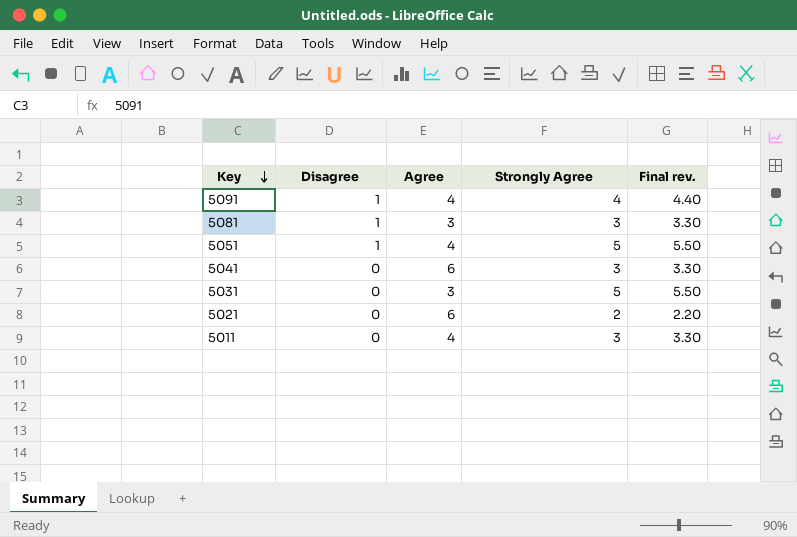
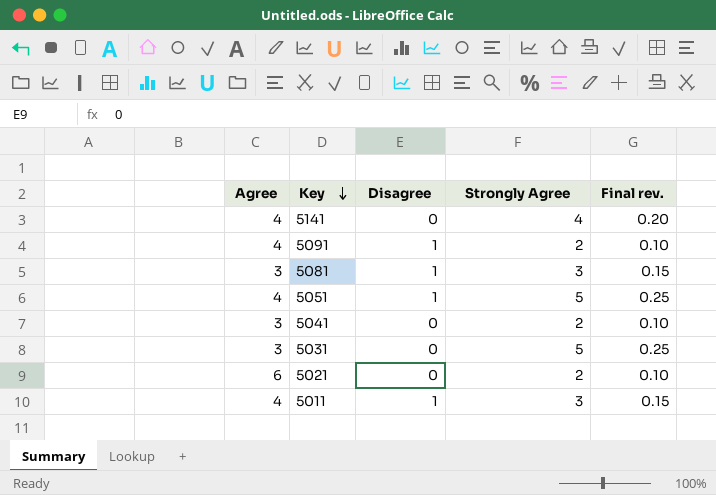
column Agree | position: 3 -> 1
column Final rev. | formula: [Strongly Agree] * 1.1 -> [Strongly Agree] * 0.05
row 5141: none -> 4 | 0 | 4 | 0.20
5091 | Strongly Agree: 4 -> 2
5041 | Agree: 6 -> 3
5041 | Strongly Agree: 3 -> 2
5011 | Disagree: 0 -> 1

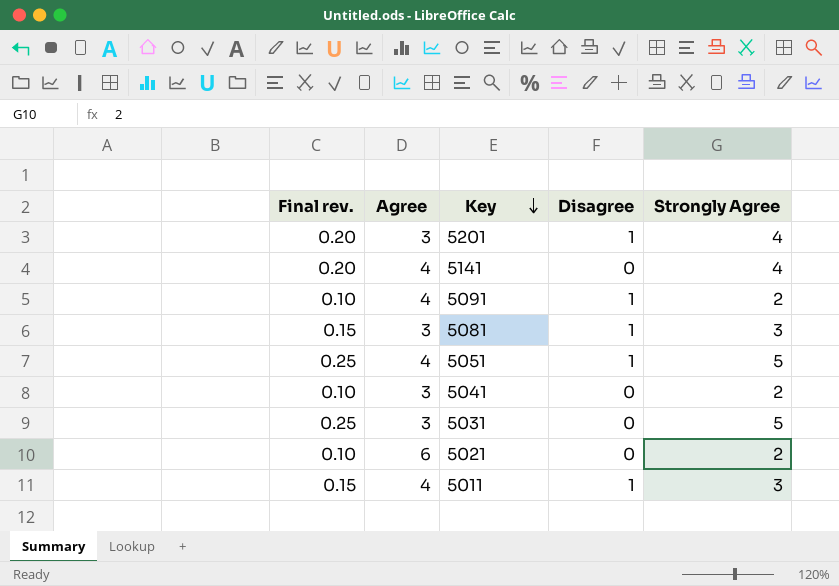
column Final rev. | position: 5 -> 1
row 5201: none -> 0.20 | 3 | 1 | 4

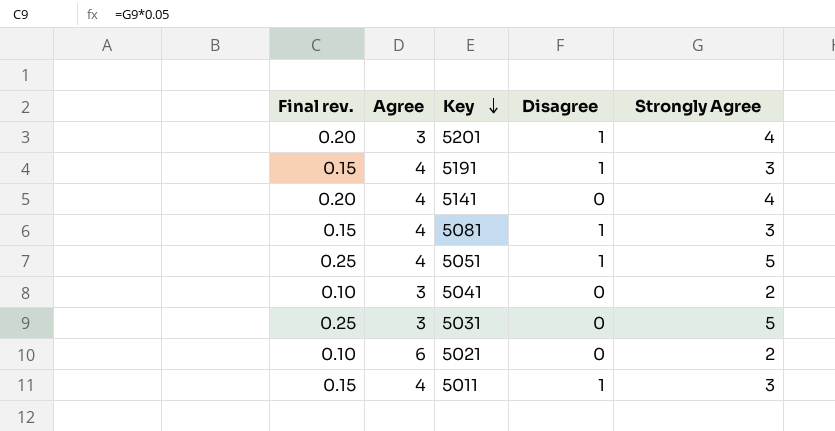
row 5091: 0.10 | 4 | 1 | 2 -> none
row 5191: none -> 0.15 | 4 | 1 | 3
5081 | Agree: 3 -> 4

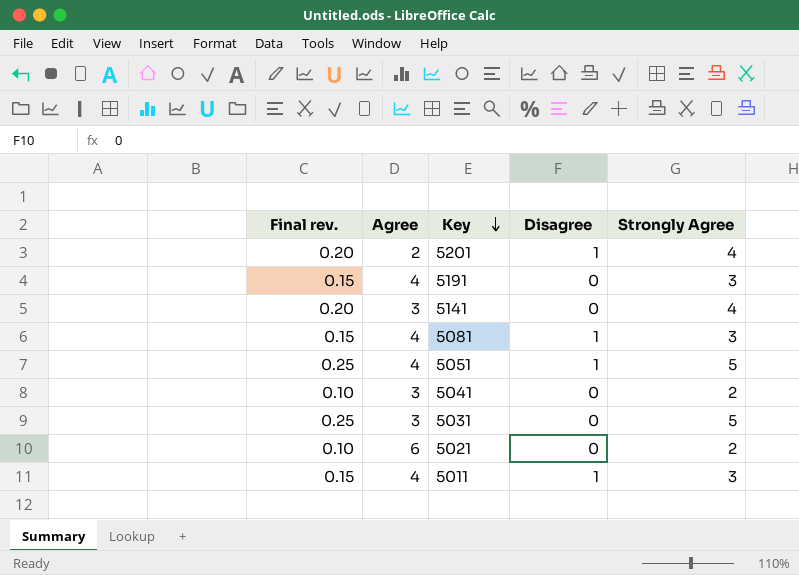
5201 | Agree: 3 -> 2
5191 | Disagree: 1 -> 0
5141 | Agree: 4 -> 3

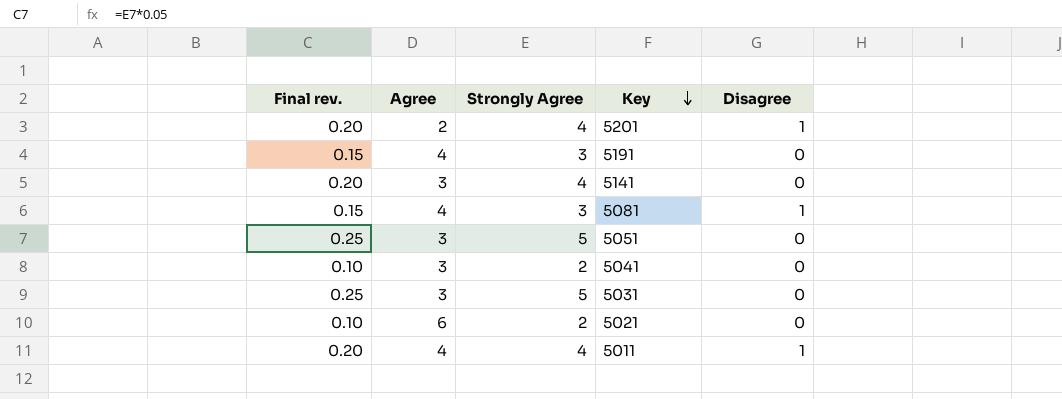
column Strongly Agree | position: 5 -> 3
5051 | Agree: 4 -> 3
5051 | Disagree: 1 -> 0
5011 | Final rev.: 0.15 -> 0.20
5011 | Strongly Agree: 3 -> 4

